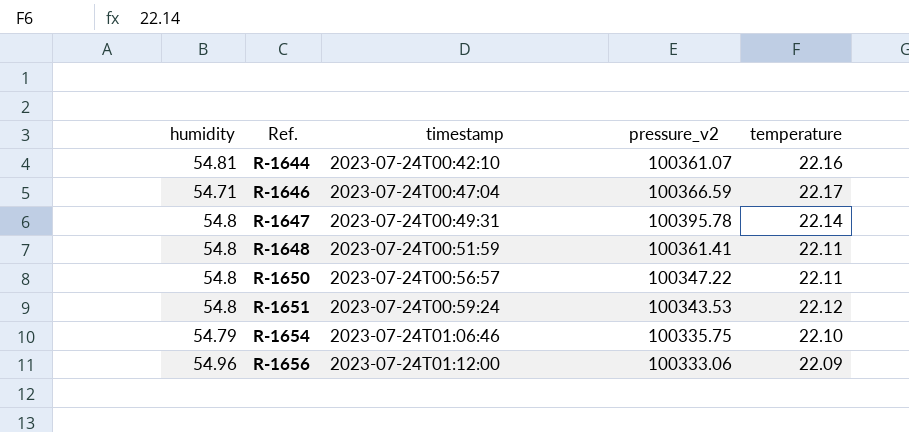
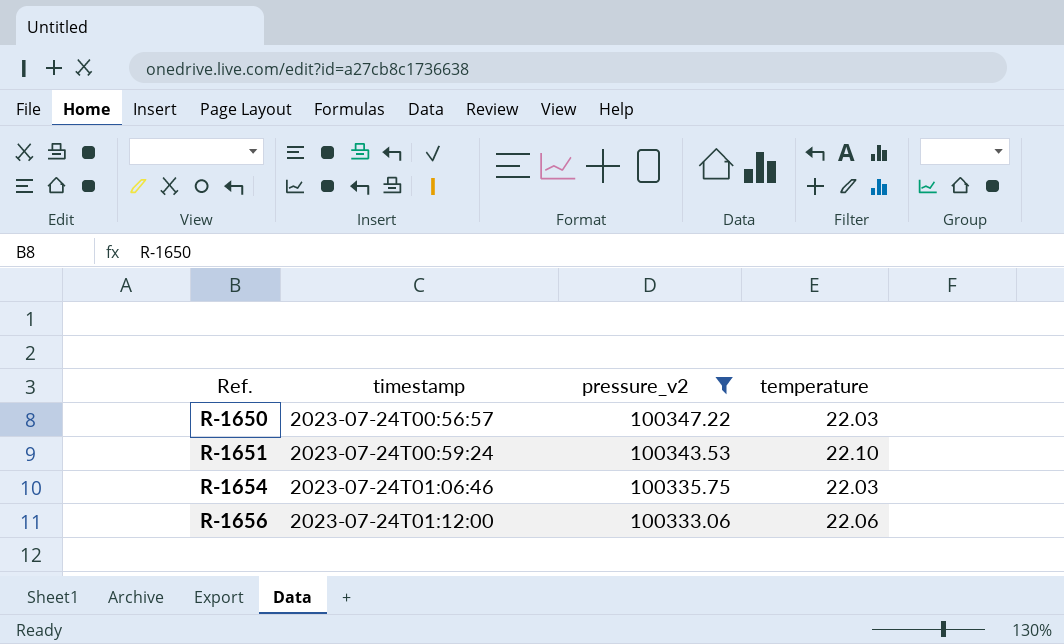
filter: none -> pressure_v2 <= 100347.22
column humidity | position: 1 -> none
R-1650 | temperature: 22.11 -> 22.03
R-1651 | temperature: 22.12 -> 22.10
R-1654 | temperature: 22.10 -> 22.03
R-1656 | temperature: 22.09 -> 22.06

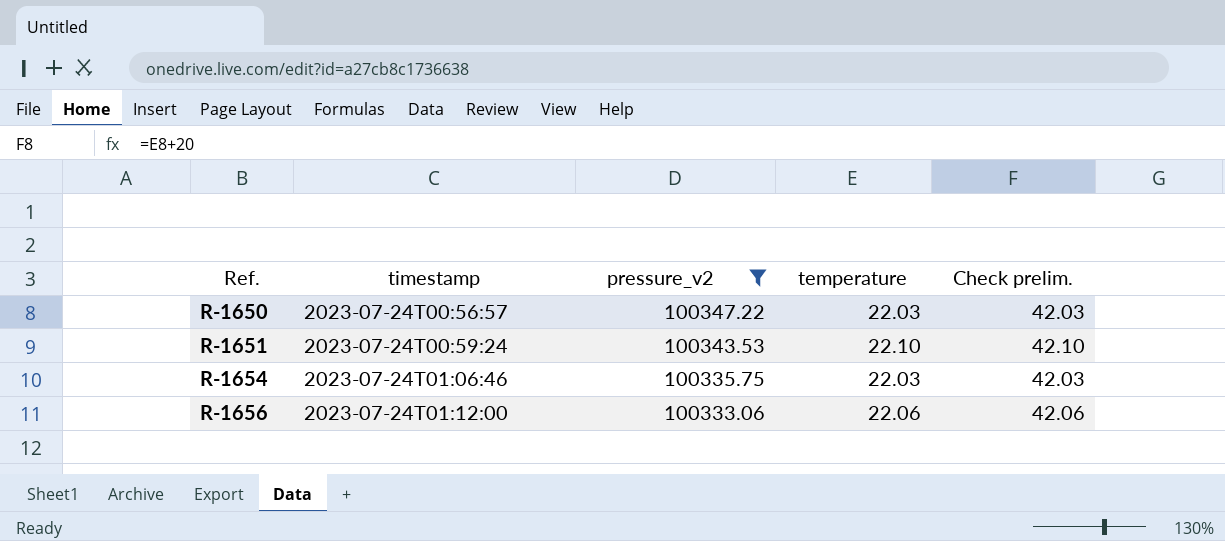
column Check prelim. | formula: none -> [temperature] + 20

